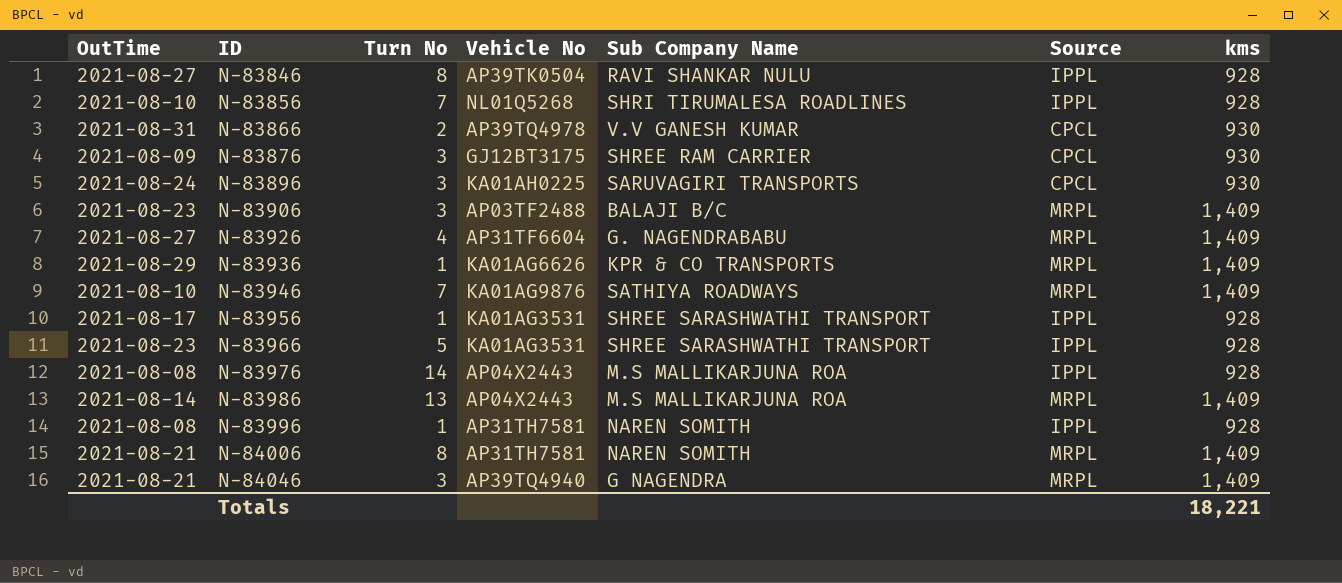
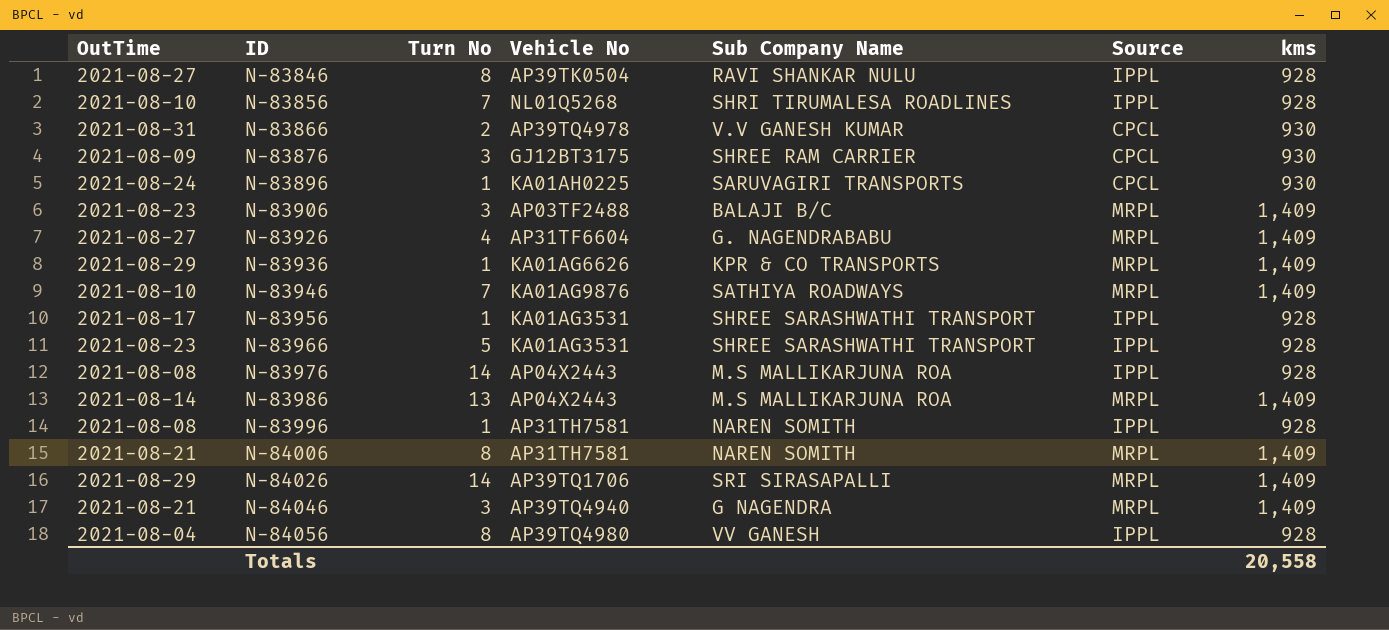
N-83896 | Turn No: 3 -> 1
row N-84026: none -> 2021-08-29 | 14 | AP39TQ1706 | SRI SIRASAPALLI | MRPL | 1,409
row N-84056: none -> 2021-08-04 | 8 | AP39TQ4980 | VV GANESH | IPPL | 928
Totals | kms: 18,221 -> 20,558

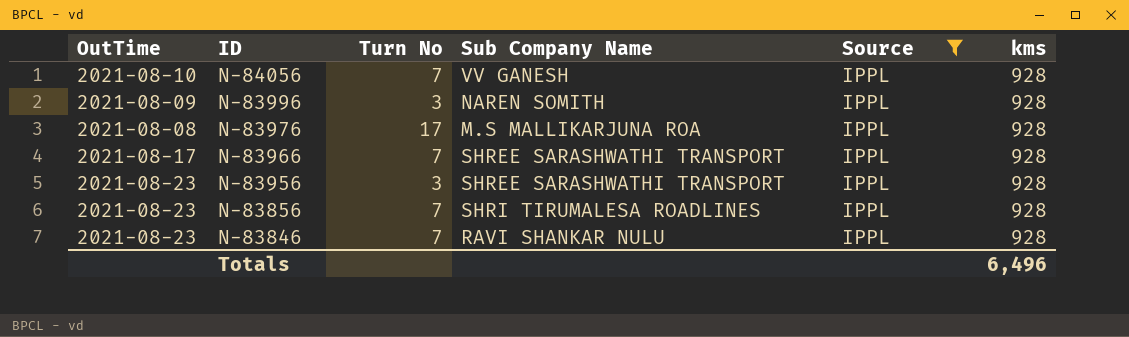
filter: none -> Source = IPPL
row order: ID ascending -> ID descending
column Vehicle No | position: 4 -> none
N-84056 | OutTime: 2021-08-04 -> 2021-08-10
N-84056 | Turn No: 8 -> 7
N-83996 | OutTime: 2021-08-08 -> 2021-08-09
N-83996 | Turn No: 1 -> 3
N-83976 | Turn No: 14 -> 17
N-83966 | OutTime: 2021-08-23 -> 2021-08-17
N-83966 | Turn No: 5 -> 7
N-83956 | OutTime: 2021-08-17 -> 2021-08-23
N-83956 | Turn No: 1 -> 3
N-83856 | OutTime: 2021-08-10 -> 2021-08-23
N-83846 | OutTime: 2021-08-27 -> 2021-08-23
N-83846 | Turn No: 8 -> 7
Totals | kms: 20,558 -> 6,496

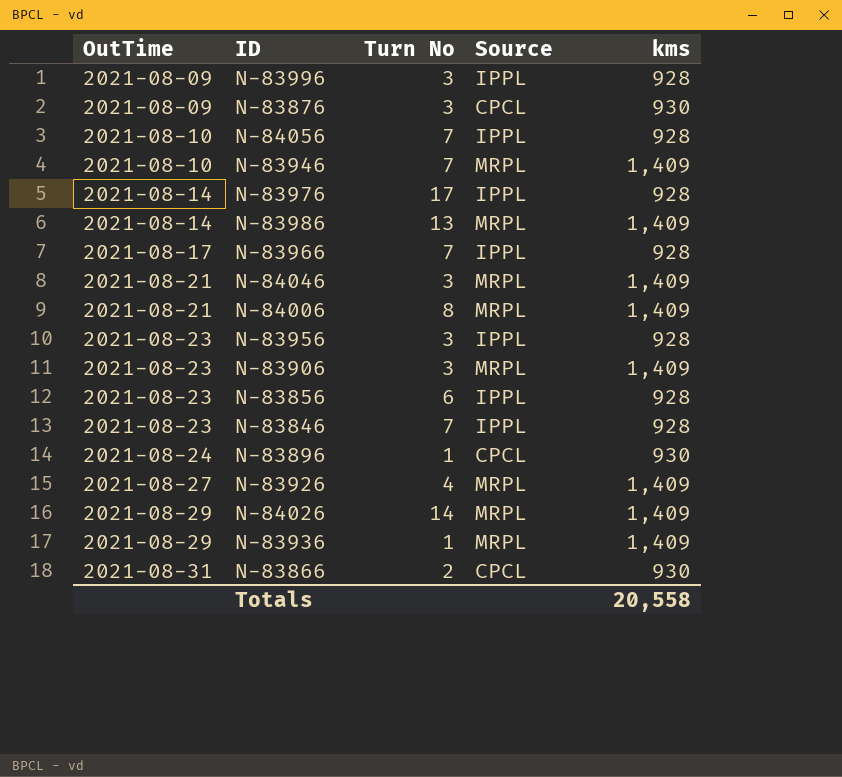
filter: Source = IPPL -> none
row order: ID descending -> OutTime ascending
column Sub Company Name | position: 4 -> none
N-83976 | OutTime: 2021-08-08 -> 2021-08-14
N-83856 | Turn No: 7 -> 6
Totals | kms: 6,496 -> 20,558

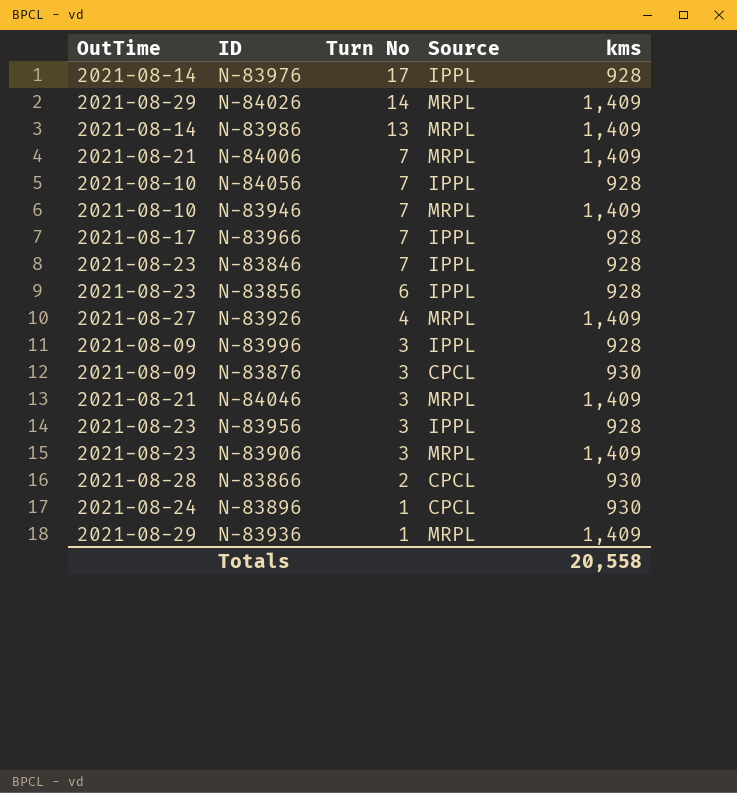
row order: OutTime ascending -> Turn No descending
N-84006 | Turn No: 8 -> 7
N-83866 | OutTime: 2021-08-31 -> 2021-08-28

